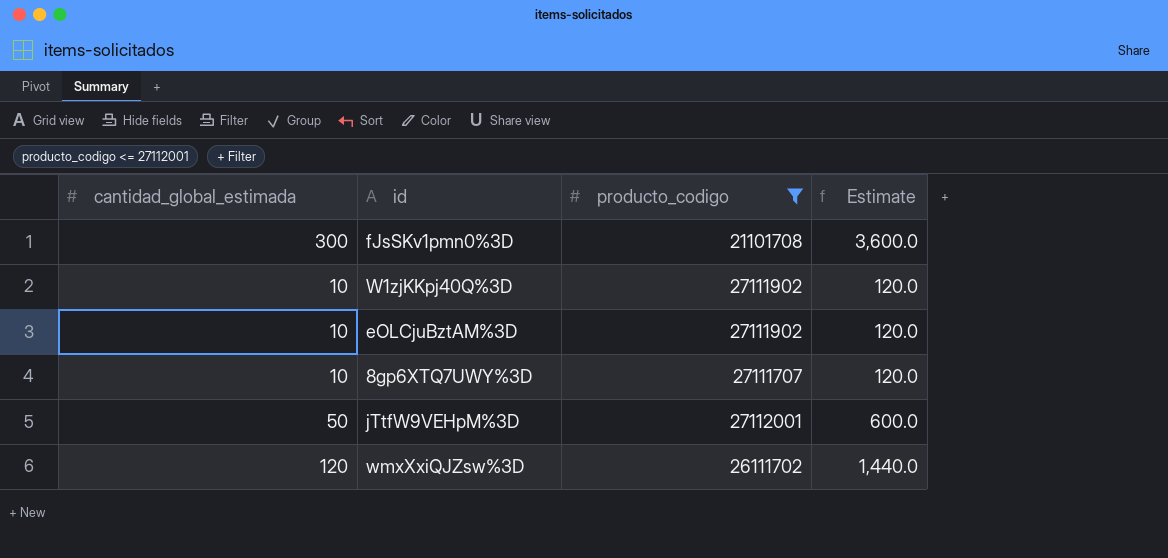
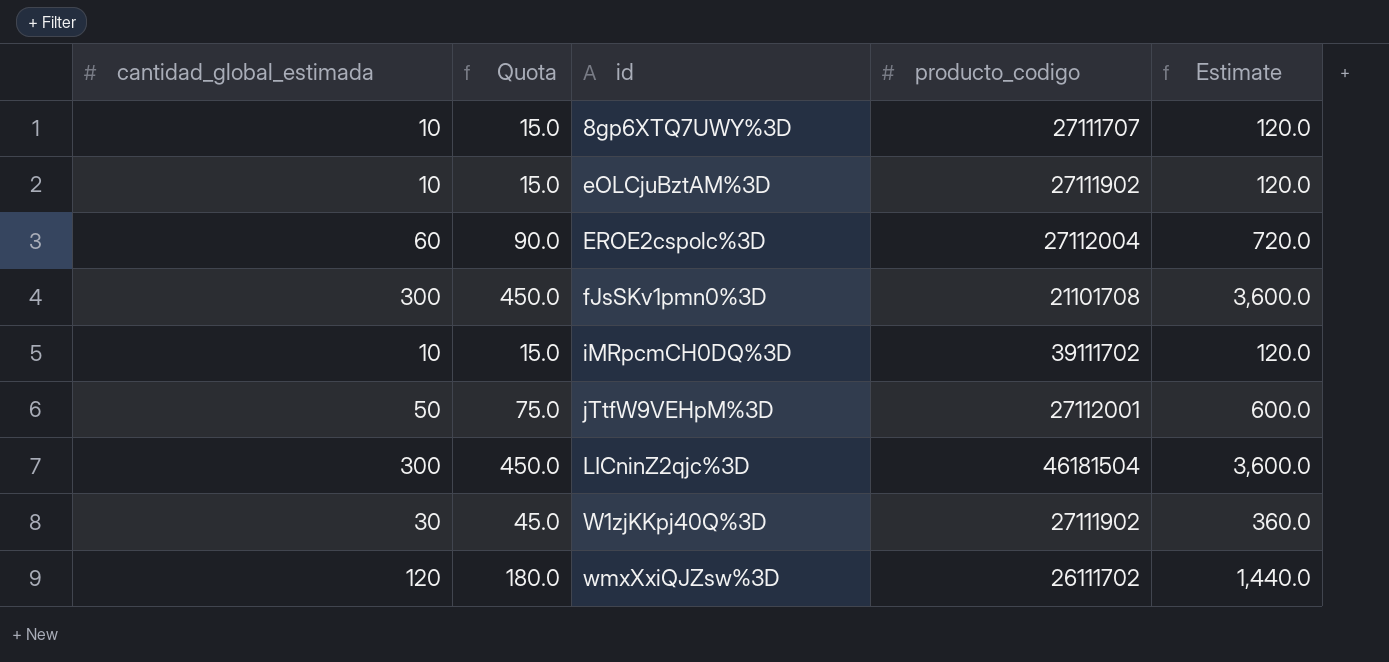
filter: producto_codigo <= 27112001 -> none
row order: none -> id ascending
column Quota | formula: none -> [cantidad_global_estimada] * 1.5
W1zjKKpj40Q%3D | cantidad_global_estimada: 10 -> 30
W1zjKKpj40Q%3D | Estimate: 120.0 -> 360.0

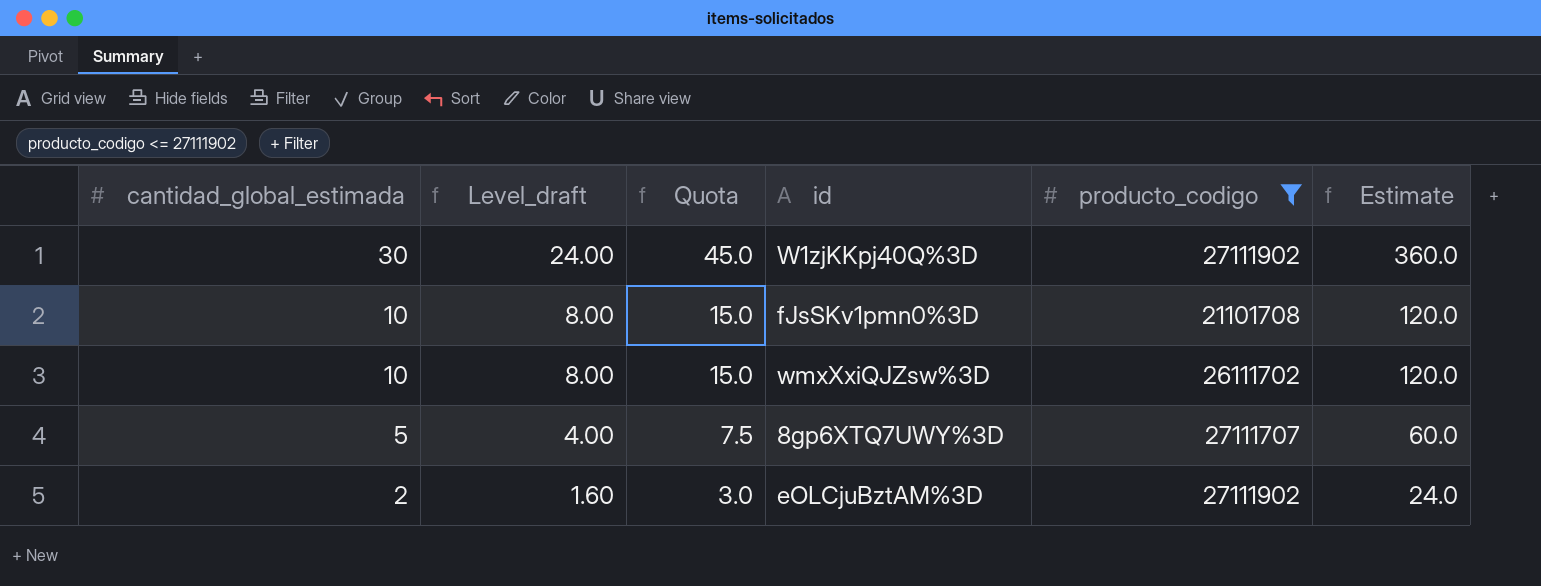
filter: none -> producto_codigo <= 27111902
row order: id ascending -> cantidad_global_estimada descending
column Level_draft | formula: none -> [cantidad_global_estimada] * 0.8
fJsSKv1pmn0%3D | cantidad_global_estimada: 300 -> 10
fJsSKv1pmn0%3D | Quota: 450.0 -> 15.0
fJsSKv1pmn0%3D | Estimate: 3,600.0 -> 120.0
wmxXxiQJZsw%3D | cantidad_global_estimada: 120 -> 10
wmxXxiQJZsw%3D | Quota: 180.0 -> 15.0
wmxXxiQJZsw%3D | Estimate: 1,440.0 -> 120.0
8gp6XTQ7UWY%3D | cantidad_global_estimada: 10 -> 5
8gp6XTQ7UWY%3D | Quota: 15.0 -> 7.5
8gp6XTQ7UWY%3D | Estimate: 120.0 -> 60.0
eOLCjuBztAM%3D | cantidad_global_estimada: 10 -> 2
eOLCjuBztAM%3D | Quota: 15.0 -> 3.0
eOLCjuBztAM%3D | Estimate: 120.0 -> 24.0

